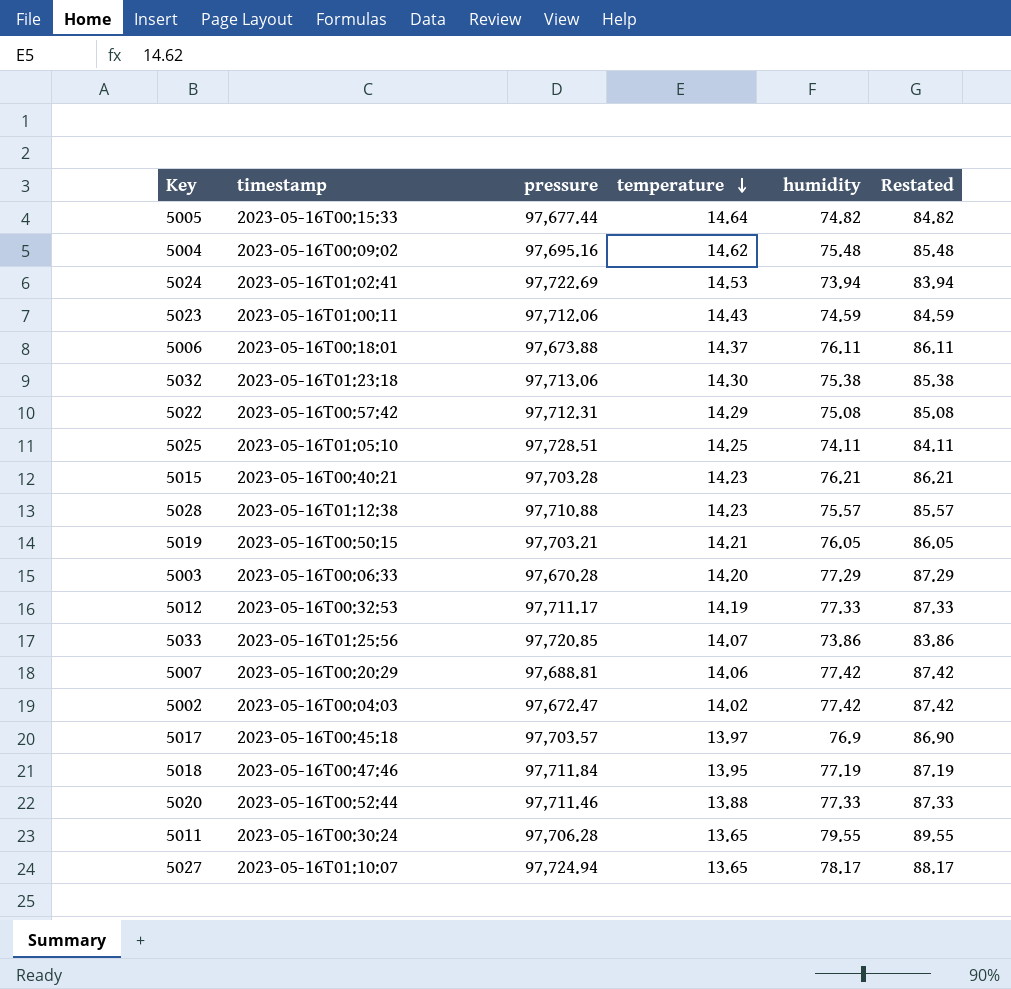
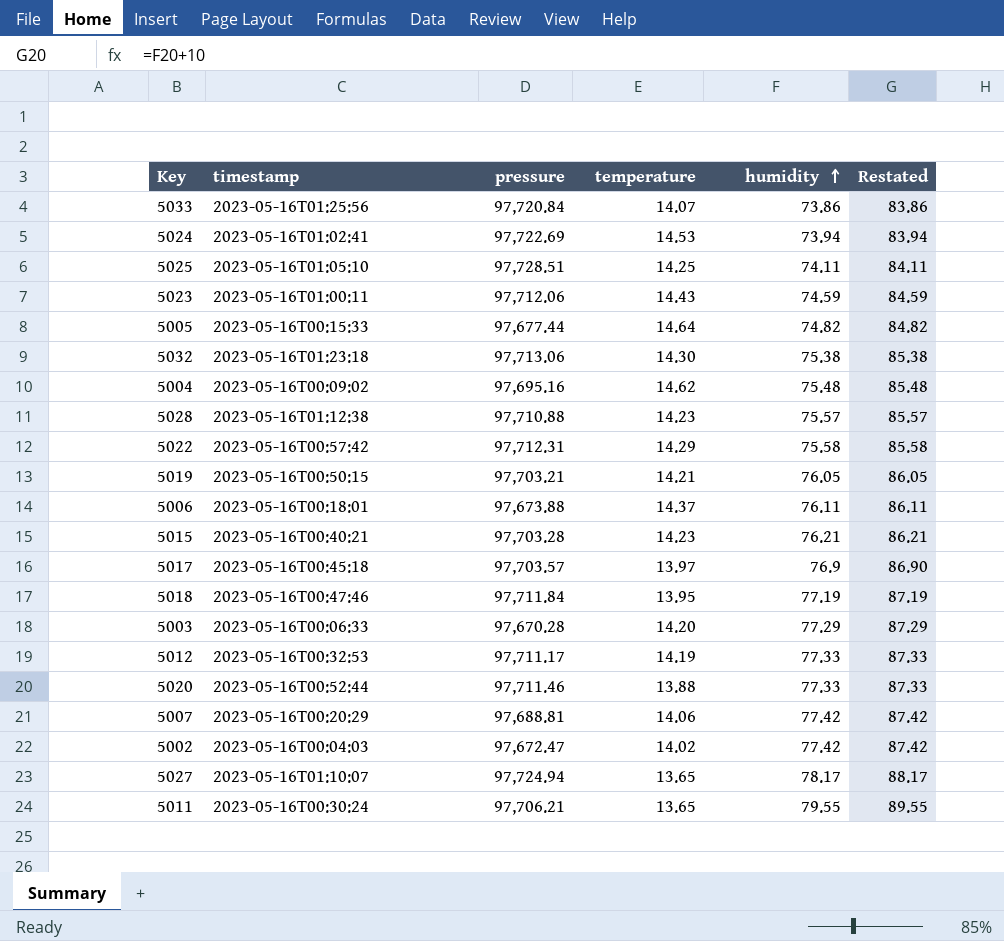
row order: temperature descending -> humidity ascending
5033 | pressure: 97,720.85 -> 97,720.84
5022 | humidity: 75.08 -> 75.58
5022 | Restated: 85.08 -> 85.58
5011 | pressure: 97,706.28 -> 97,706.21

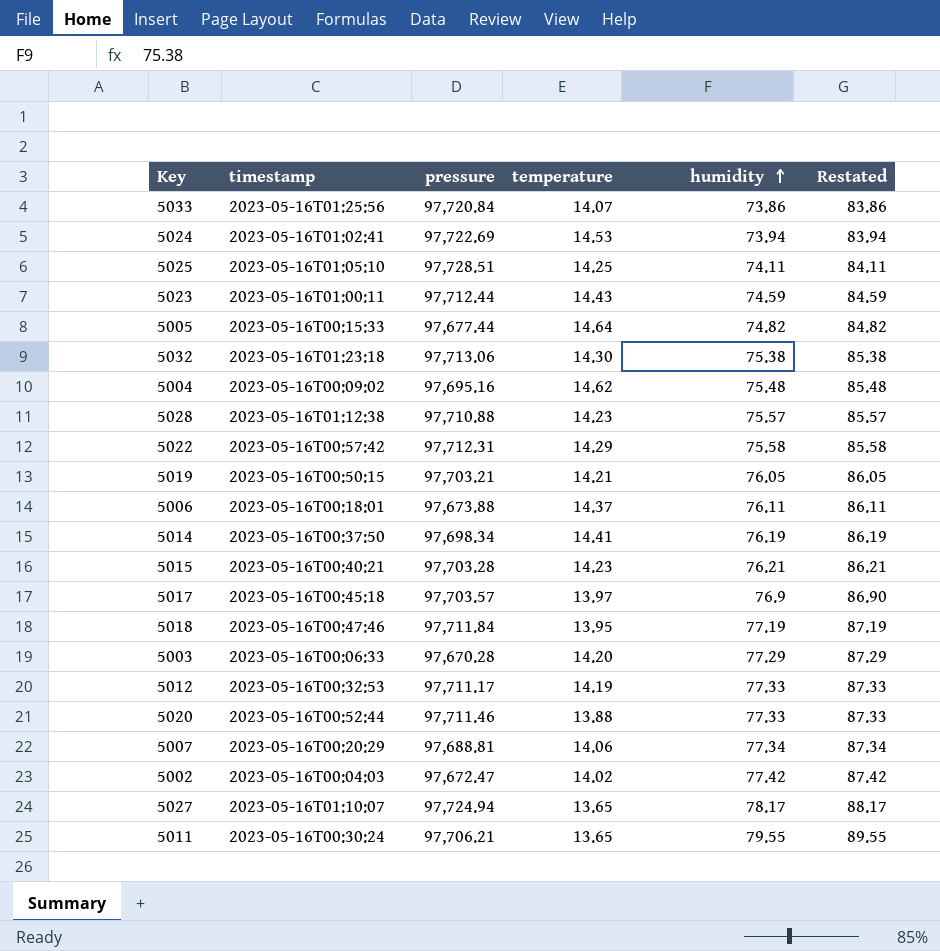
5023 | pressure: 97,712.06 -> 97,712.44
row 5014: none -> 2023-05-16T00:37:50 | 97,698.34 | 14.41 | 76.19 | 86.19
5007 | humidity: 77.42 -> 77.34
5007 | Restated: 87.42 -> 87.34

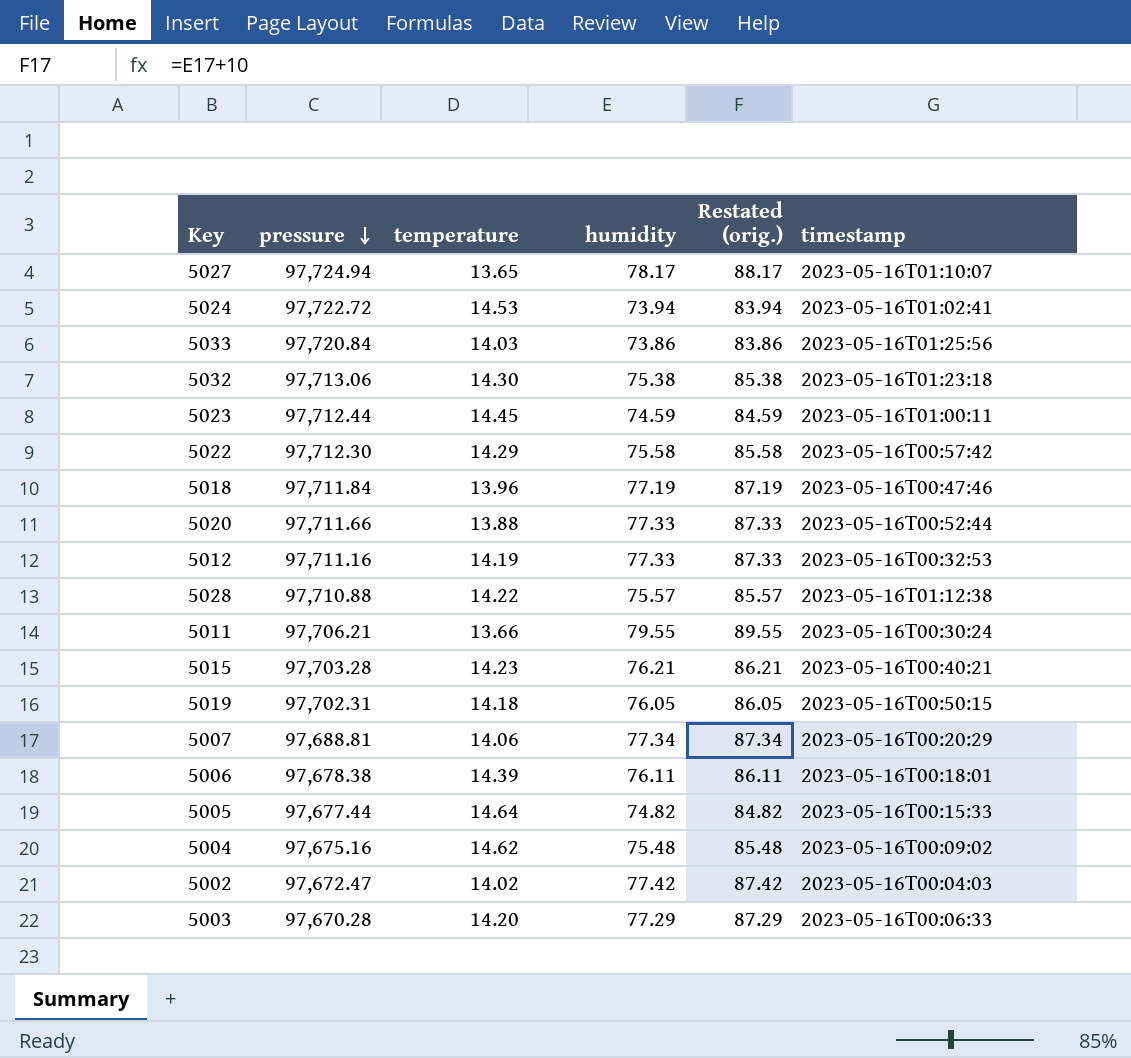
row order: humidity ascending -> pressure descending
column name: Restated -> Restated (orig.)
column timestamp | position: 2 -> 6
row 5025: 2023-05-16T01:05:10 | 97,728.51 | 14.25 | 74.11 | 84.11 -> none
row 5014: 2023-05-16T00:37:50 | 97,698.34 | 14.41 | 76.19 | 86.19 -> none
row 5017: 2023-05-16T00:45:18 | 97,703.57 | 13.97 | 76.9 | 86.90 -> none
5024 | pressure: 97,722.69 -> 97,722.72
5033 | temperature: 14.07 -> 14.03
5023 | temperature: 14.43 -> 14.45
5022 | pressure: 97,712.31 -> 97,712.30
5018 | temperature: 13.95 -> 13.96
5020 | pressure: 97,711.46 -> 97,711.66
5012 | pressure: 97,711.17 -> 97,711.16
5028 | temperature: 14.23 -> 14.22
5011 | temperature: 13.65 -> 13.66
5019 | pressure: 97,703.21 -> 97,702.31
5019 | temperature: 14.21 -> 14.18
5006 | pressure: 97,673.88 -> 97,678.38
5006 | temperature: 14.37 -> 14.39
5004 | pressure: 97,695.16 -> 97,675.16

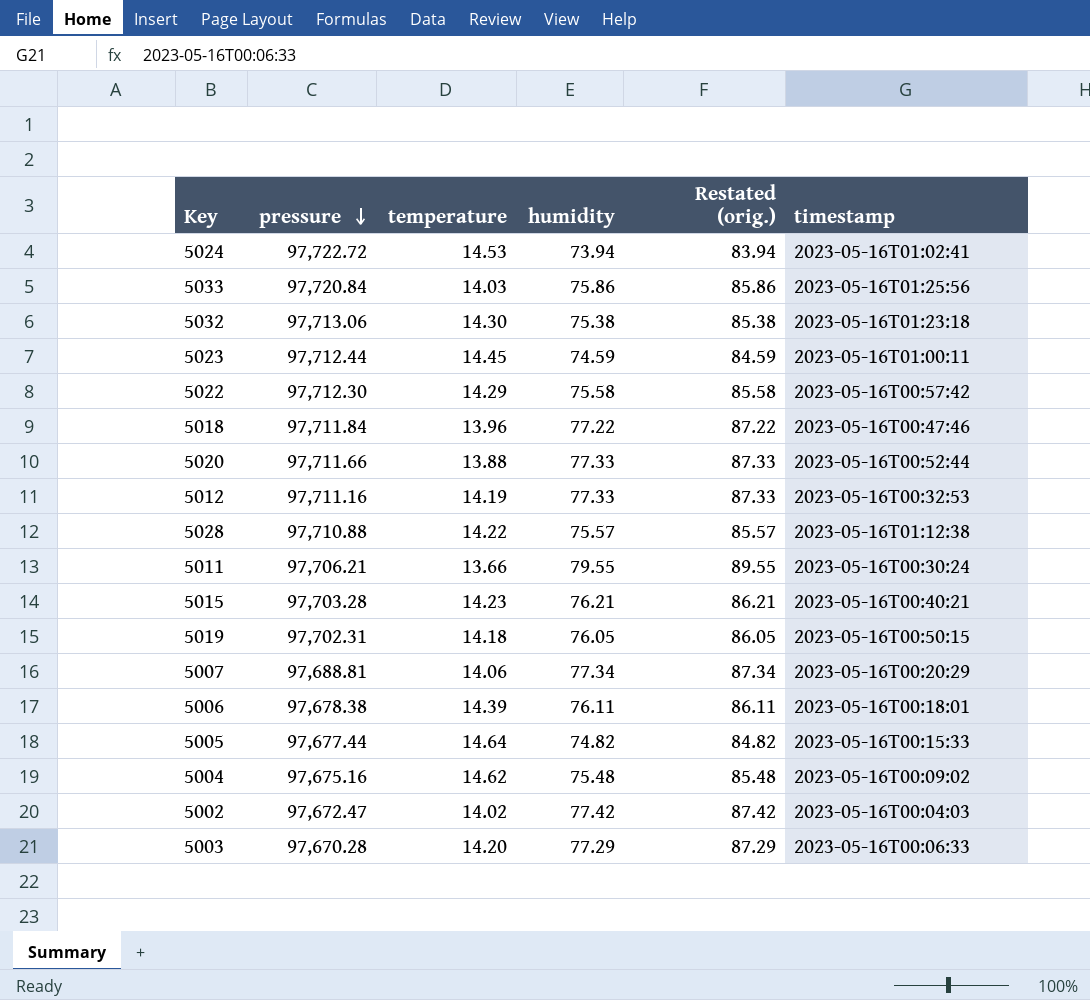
row 5027: 97,724.94 | 13.65 | 78.17 | 88.17 | 2023-05-16T01:10:07 -> none
5033 | humidity: 73.86 -> 75.86
5033 | Restated (orig.): 83.86 -> 85.86
5018 | humidity: 77.19 -> 77.22
5018 | Restated (orig.): 87.19 -> 87.22

